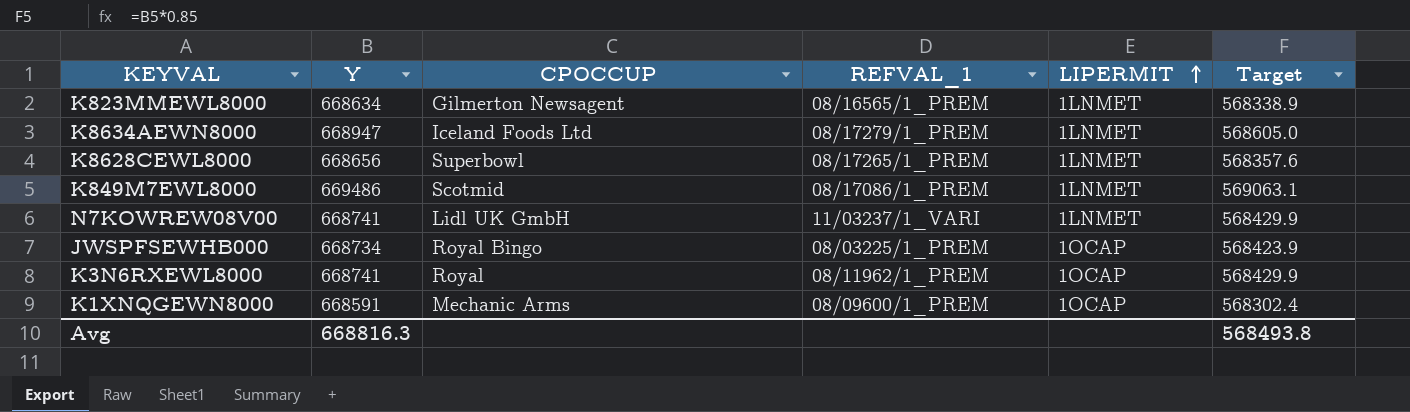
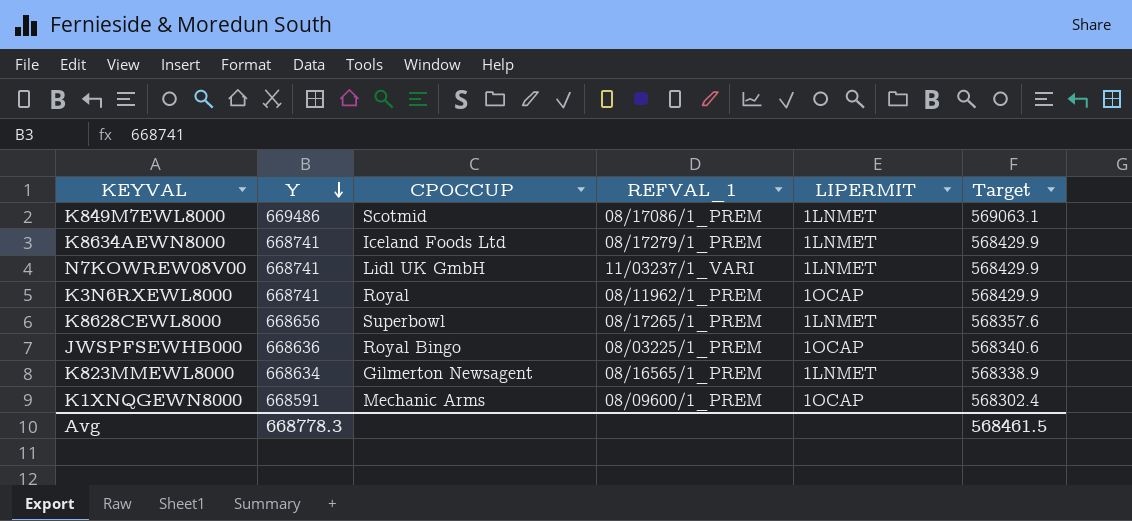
row order: LIPERMIT ascending -> Y descending
K8634AEWN8000 | Y: 668947 -> 668741
K8634AEWN8000 | Target: 568605.0 -> 568429.9
JWSPFSEWHB000 | Y: 668734 -> 668636
JWSPFSEWHB000 | Target: 568423.9 -> 568340.6
Avg | Y: 668816.3 -> 668778.3
Avg | Target: 568493.8 -> 568461.5

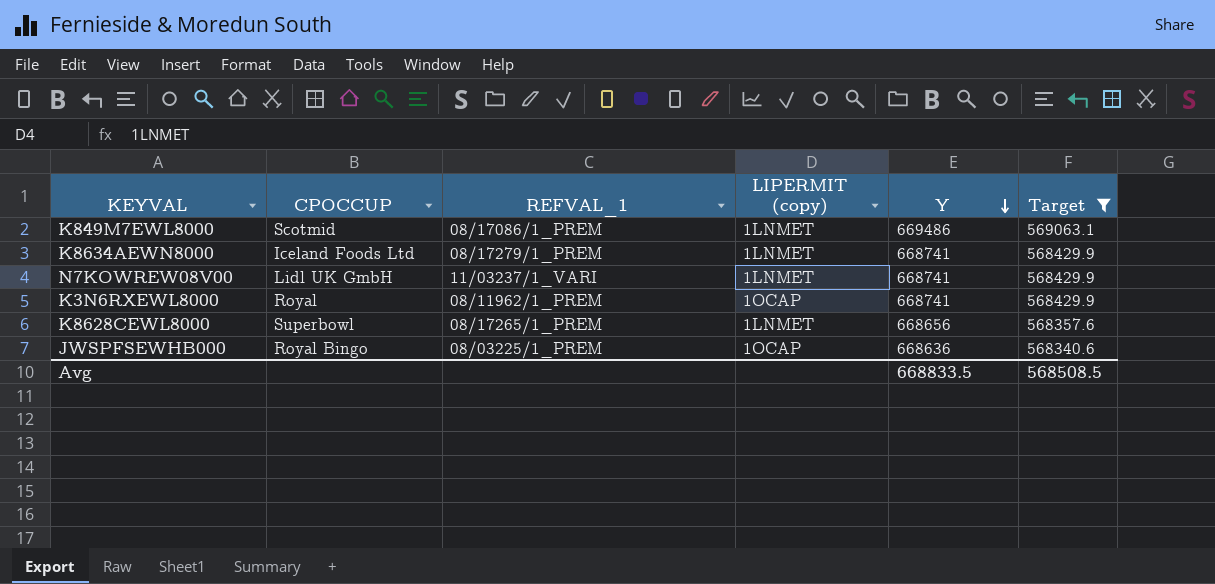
filter: none -> Target >= 568340.6
column name: LIPERMIT -> LIPERMIT (copy)
column Y | position: 2 -> 5
Avg | Y: 668778.3 -> 668833.5
Avg | Target: 568461.5 -> 568508.5

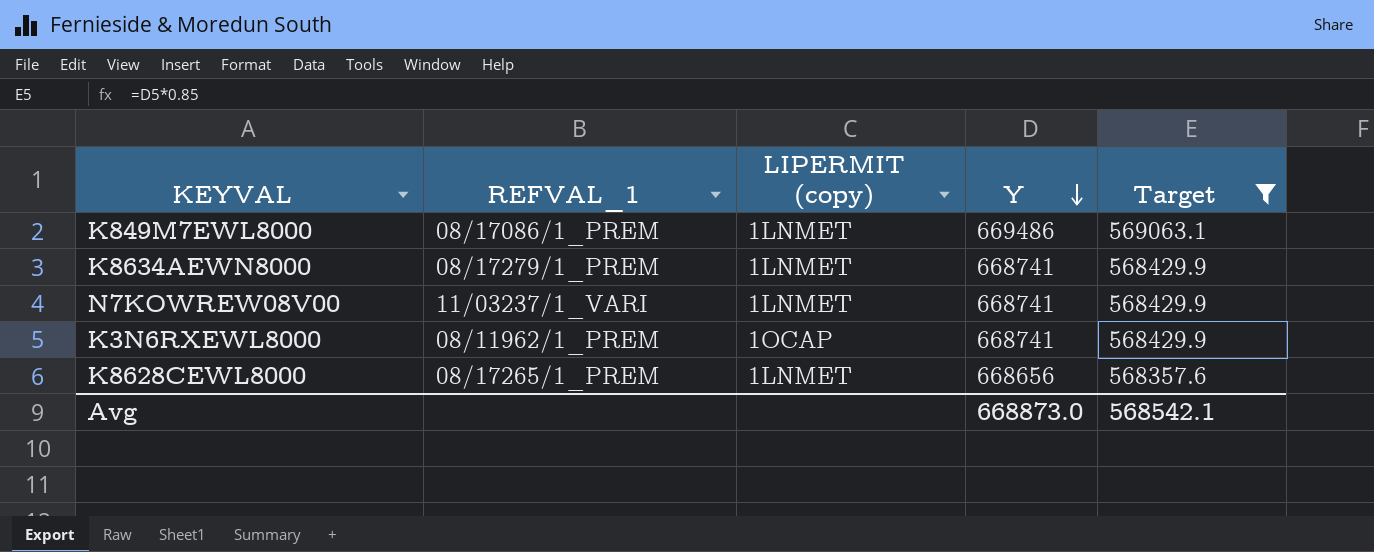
column CPOCCUP | position: 2 -> none
row JWSPFSEWHB000: Royal Bingo | 08/03225/1_PREM | 1OCAP | 668636 | 568340.6 -> none
Avg | Y: 668833.5 -> 668873.0
Avg | Target: 568508.5 -> 568542.1

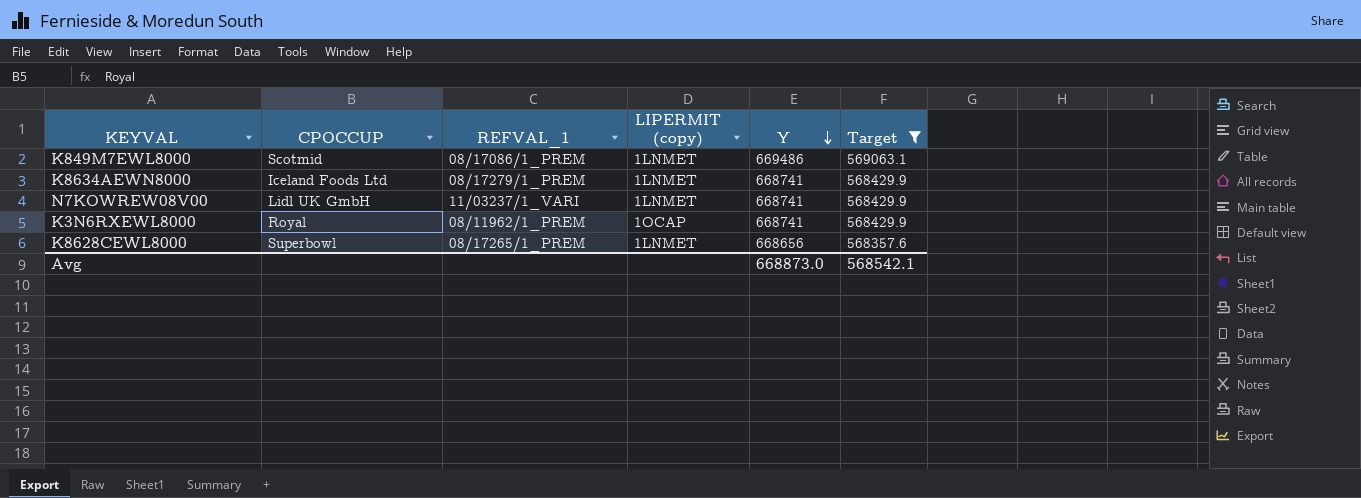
column CPOCCUP | position: none -> 2

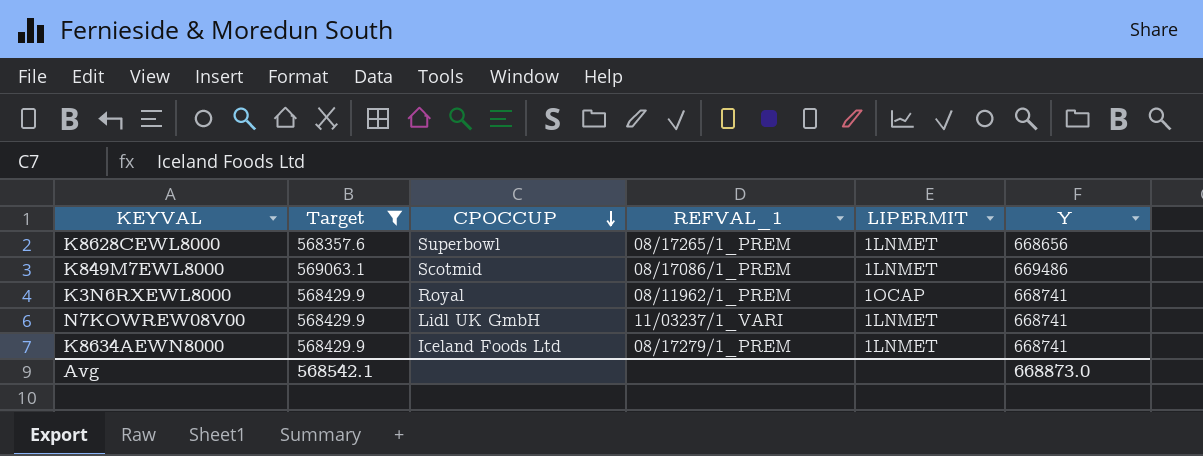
row order: Y descending -> CPOCCUP descending
column Target | position: 6 -> 2
column name: LIPERMIT (copy) -> LIPERMIT

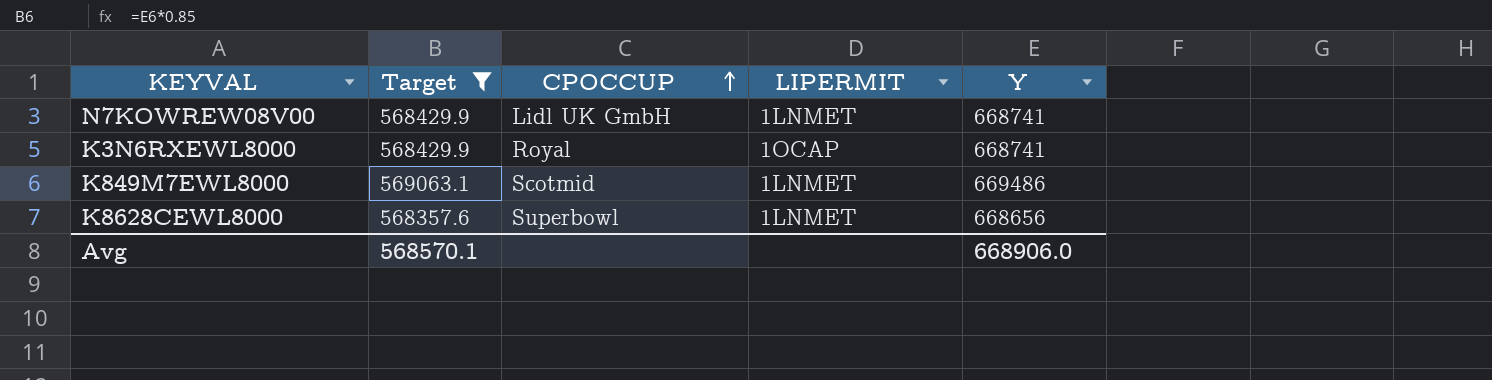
row order: CPOCCUP descending -> CPOCCUP ascending
column REFVAL_1 | position: 4 -> none
row K8634AEWN8000: 568429.9 | Iceland Foods Ltd | 08/17279/1_PREM | 1LNMET | 668741 -> none
Avg | Target: 568542.1 -> 568570.1
Avg | Y: 668873.0 -> 668906.0

